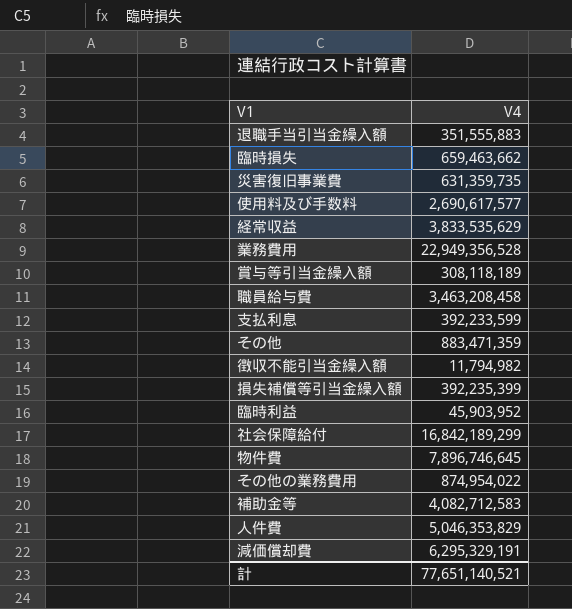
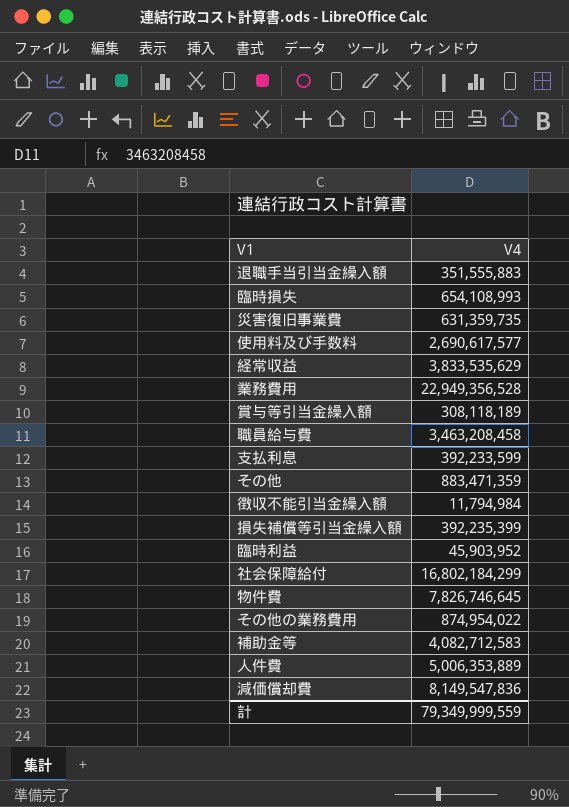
臨時損失 | V4: 659,463,662 -> 654,108,993
徴収不能引当金繰入額 | V4: 11,794,982 -> 11,794,984
社会保障給付 | V4: 16,842,189,299 -> 16,802,184,299
物件費 | V4: 7,896,746,645 -> 7,826,746,645
人件費 | V4: 5,046,353,829 -> 5,006,353,889
減価償却費 | V4: 6,295,329,191 -> 8,149,547,836
計 | V4: 77,651,140,521 -> 79,349,999,559

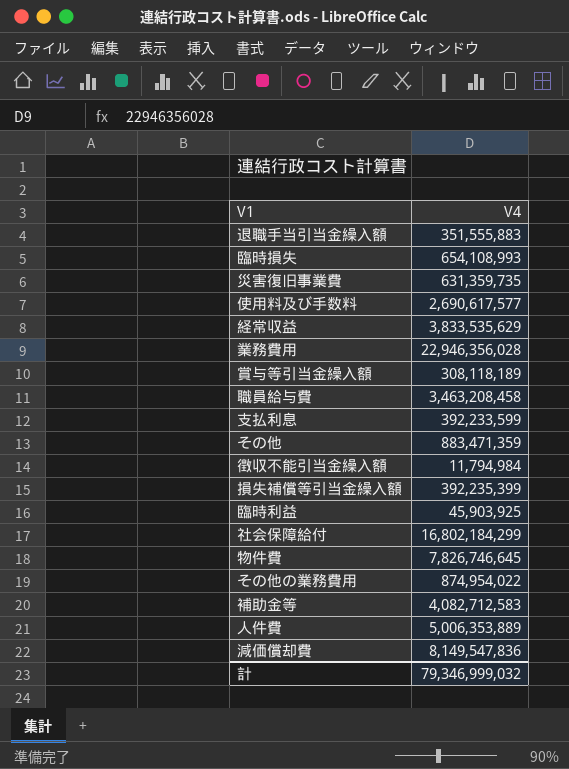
業務費用 | V4: 22,949,356,528 -> 22,946,356,028
臨時利益 | V4: 45,903,952 -> 45,903,925
計 | V4: 79,349,999,559 -> 79,346,999,032

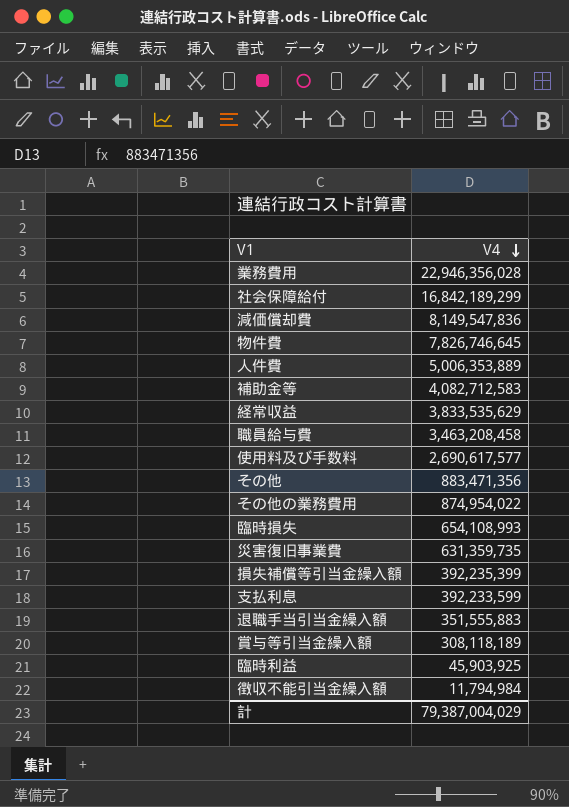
row order: none -> V4 descending
社会保障給付 | V4: 16,802,184,299 -> 16,842,189,299
その他 | V4: 883,471,359 -> 883,471,356
計 | V4: 79,346,999,032 -> 79,387,004,029

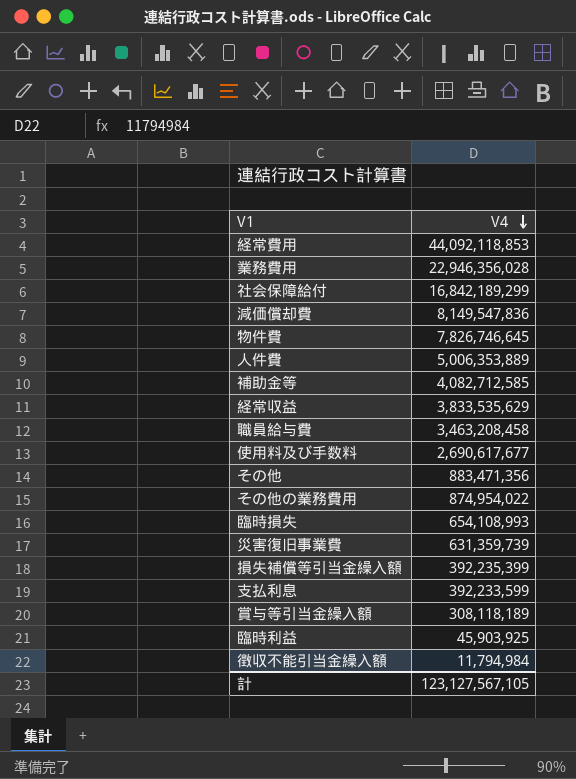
row 退職手当引当金繰入額: 351,555,883 -> none
row 経常費用: none -> 44,092,118,853
補助金等 | V4: 4,082,712,583 -> 4,082,712,585
使用料及び手数料 | V4: 2,690,617,577 -> 2,690,617,677
災害復旧事業費 | V4: 631,359,735 -> 631,359,739
計 | V4: 79,387,004,029 -> 123,127,567,105

